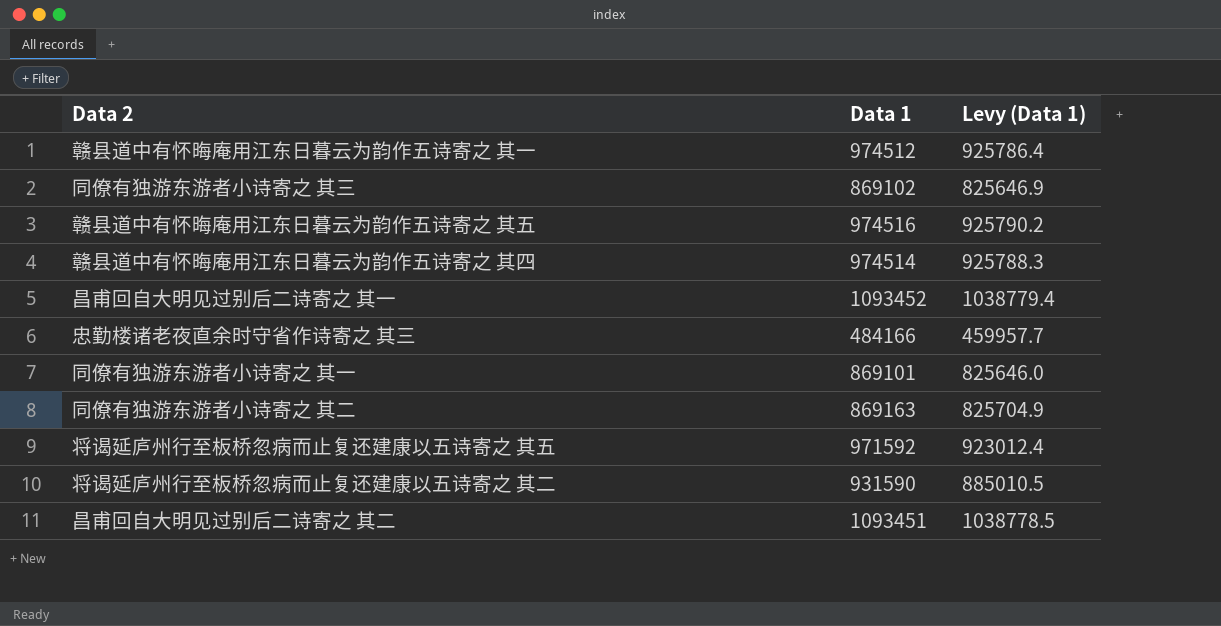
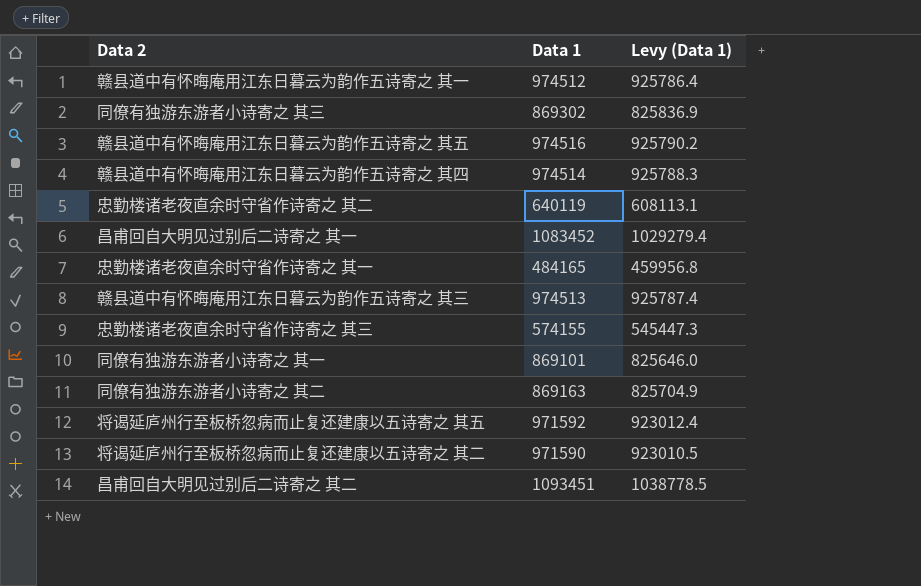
同僚有独游东游者小诗寄之 其三 | Data 1: 869102 -> 869302
同僚有独游东游者小诗寄之 其三 | Levy (Data 1): 825646.9 -> 825836.9
row 忠勤楼诸老夜直余时守省作诗寄之 其二: none -> 640119 | 608113.1
昌甫回自大明见过别后二诗寄之 其一 | Data 1: 1093452 -> 1083452
昌甫回自大明见过别后二诗寄之 其一 | Levy (Data 1): 1038779.4 -> 1029279.4
row 忠勤楼诸老夜直余时守省作诗寄之 其一: none -> 484165 | 459956.8
row 赣县道中有怀晦庵用江东日暮云为韵作五诗寄之 其三: none -> 974513 | 925787.4
忠勤楼诸老夜直余时守省作诗寄之 其三 | Data 1: 484166 -> 574155
忠勤楼诸老夜直余时守省作诗寄之 其三 | Levy (Data 1): 459957.7 -> 545447.3
将谒延庐州行至板桥忽病而止复还建康以五诗寄之 其二 | Data 1: 931590 -> 971590
将谒延庐州行至板桥忽病而止复还建康以五诗寄之 其二 | Levy (Data 1): 885010.5 -> 923010.5

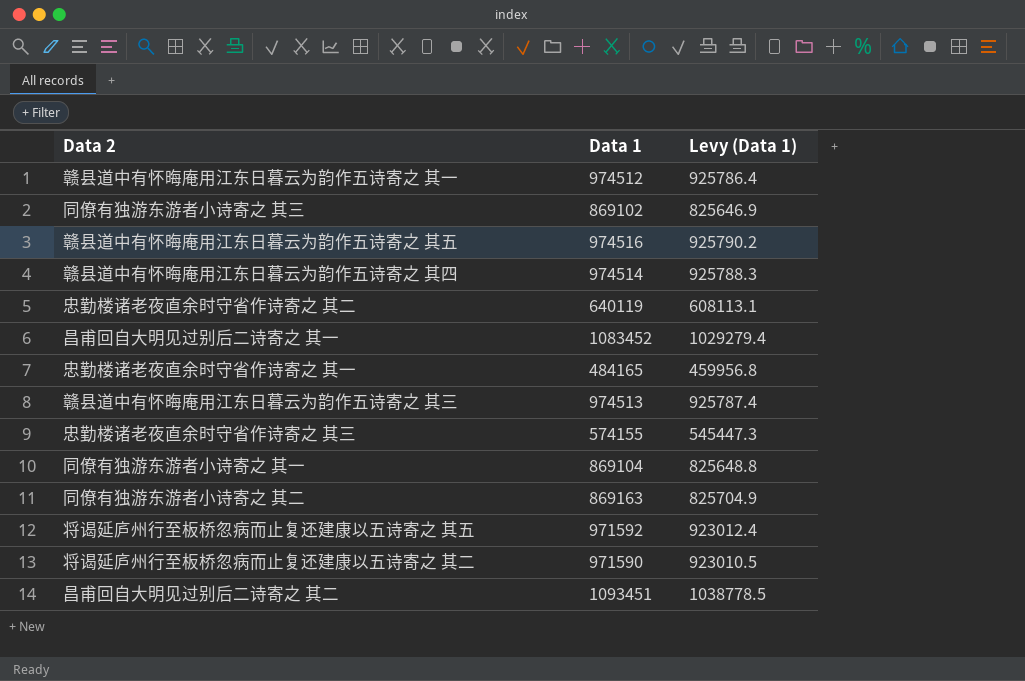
同僚有独游东游者小诗寄之 其三 | Data 1: 869302 -> 869102
同僚有独游东游者小诗寄之 其三 | Levy (Data 1): 825836.9 -> 825646.9
同僚有独游东游者小诗寄之 其一 | Data 1: 869101 -> 869104
同僚有独游东游者小诗寄之 其一 | Levy (Data 1): 825646.0 -> 825648.8

